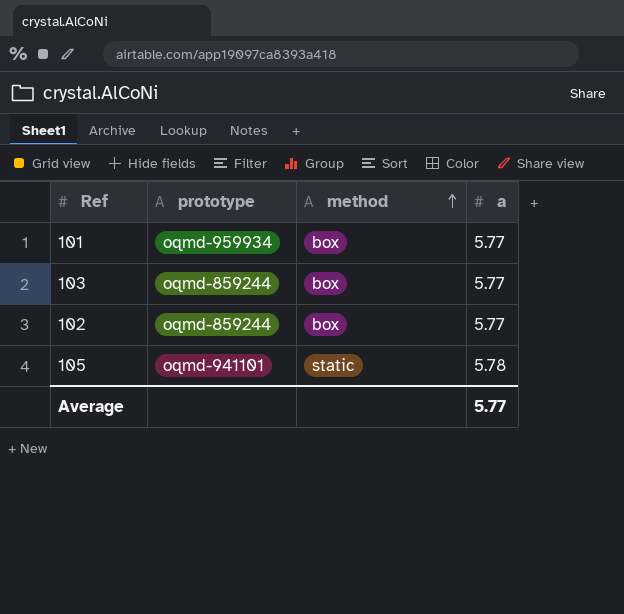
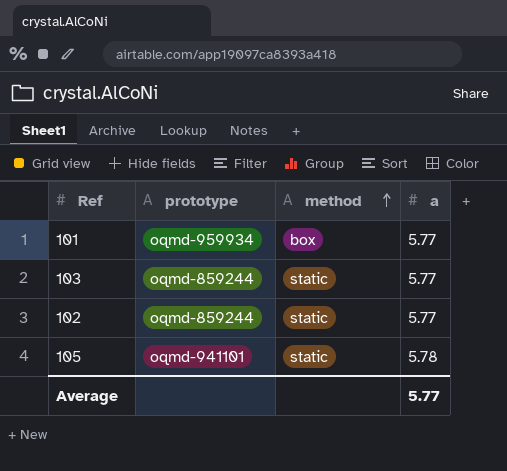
103 | method: box -> static
102 | method: box -> static

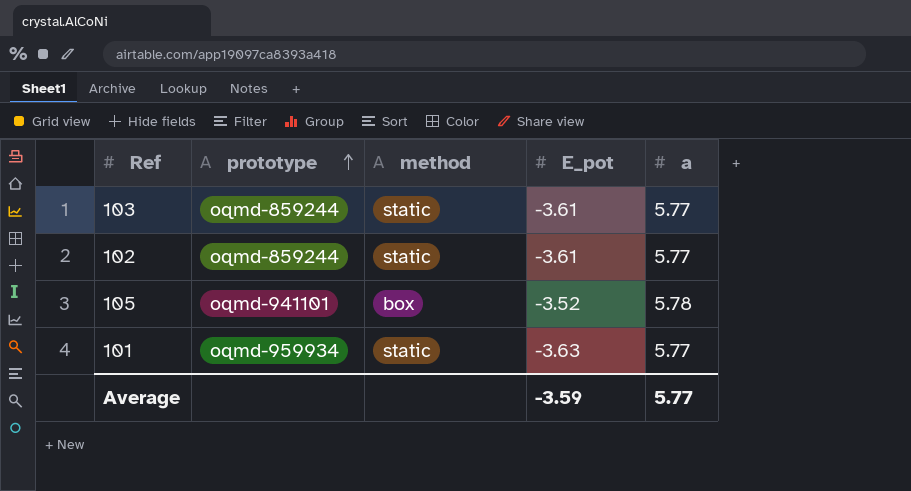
row order: method ascending -> prototype ascending
column E_pot | position: none -> 4
105 | method: static -> box
101 | method: box -> static

